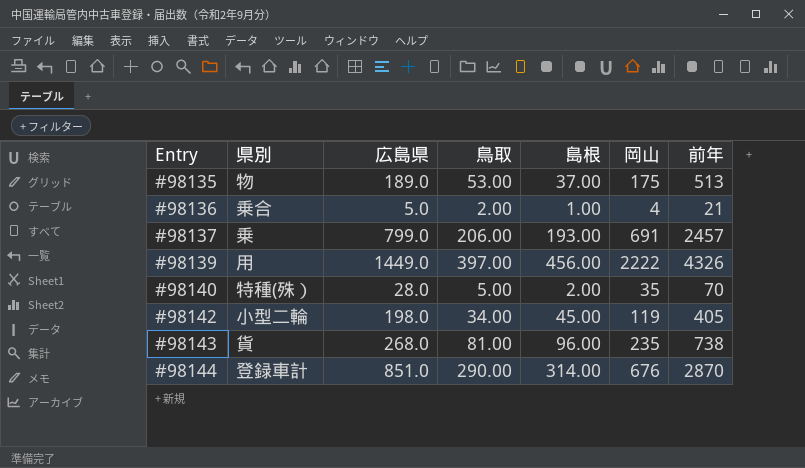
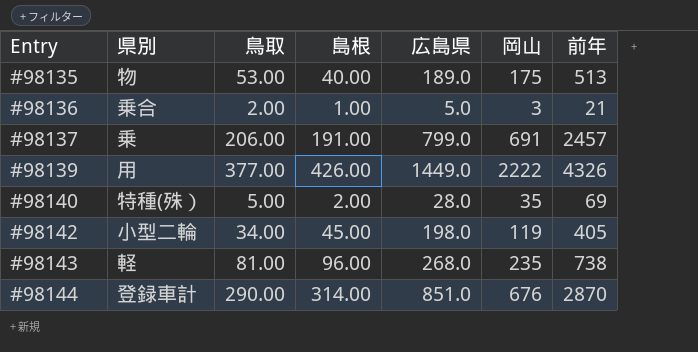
column 広島県 | position: 3 -> 5
#98135 | 島根: 37.00 -> 40.00
#98136 | 岡山: 4 -> 3
#98137 | 島根: 193.00 -> 191.00
#98139 | 鳥取: 397.00 -> 377.00
#98139 | 島根: 456.00 -> 426.00
#98140 | 前年: 70 -> 69
#98143 | 県別: 貨 -> 軽

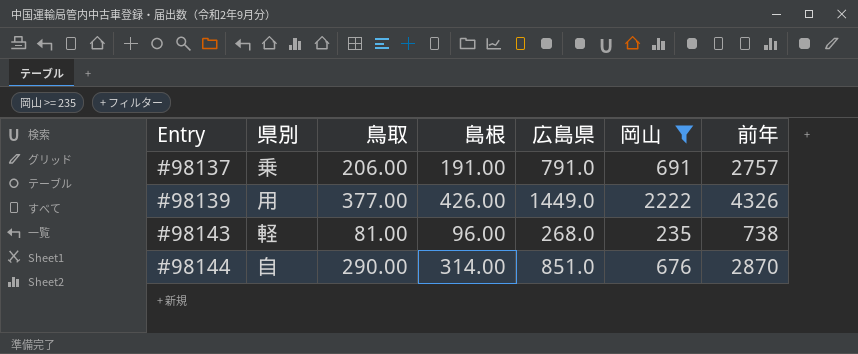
filter: none -> 岡山 >= 235
#98137 | 広島県: 799.0 -> 791.0
#98137 | 前年: 2457 -> 2757
#98144 | 県別: 登録車計 -> 自

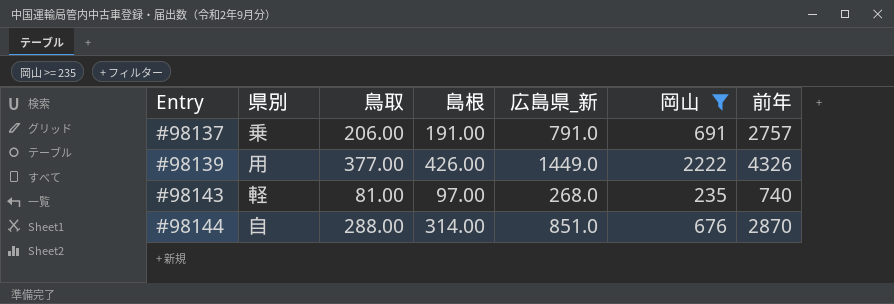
column name: 広島県 -> 広島県_新
#98143 | 島根: 96.00 -> 97.00
#98143 | 前年: 738 -> 740
#98144 | 鳥取: 290.00 -> 288.00

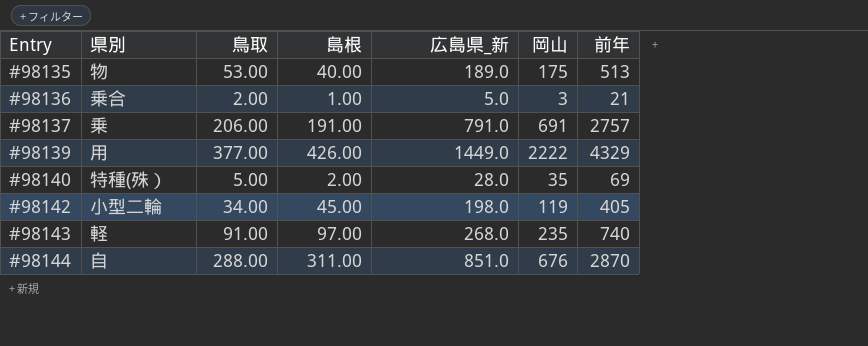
filter: 岡山 >= 235 -> none
#98139 | 前年: 4326 -> 4329
#98143 | 鳥取: 81.00 -> 91.00
#98144 | 島根: 314.00 -> 311.00

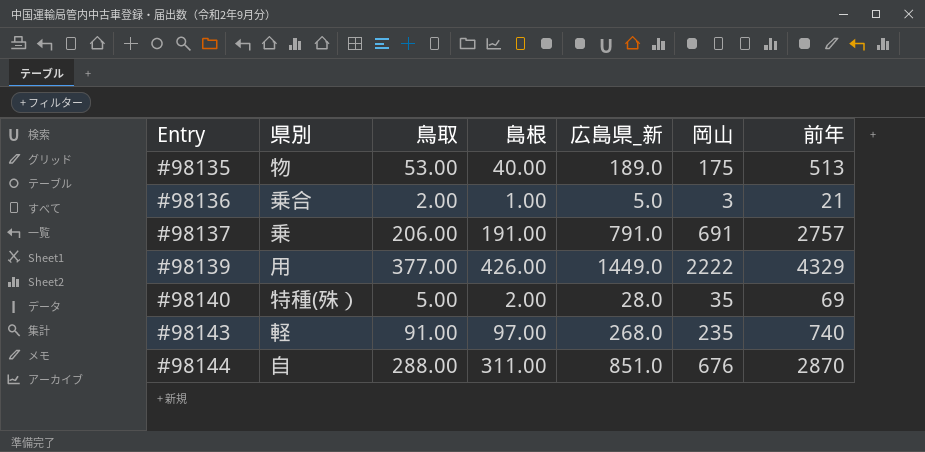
row #98142: 小型二輪 | 34.00 | 45.00 | 198.0 | 119 | 405 -> none

